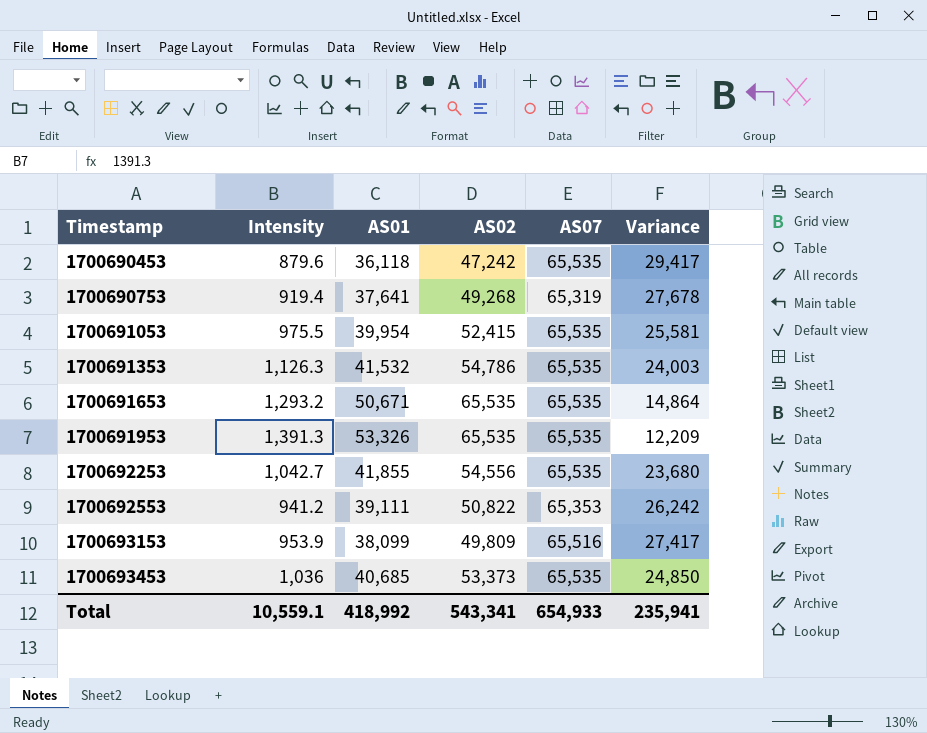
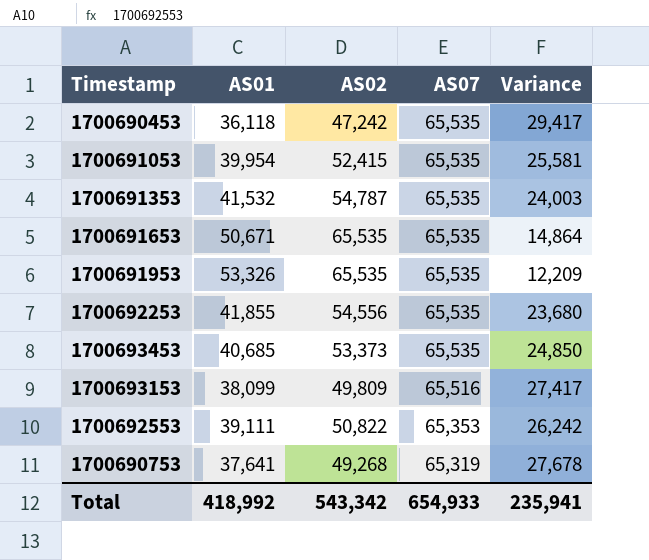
row order: Timestamp ascending -> AS07 descending
column Intensity | position: 2 -> none
1700691353 | AS02: 54,786 -> 54,787
Total | AS02: 543,341 -> 543,342

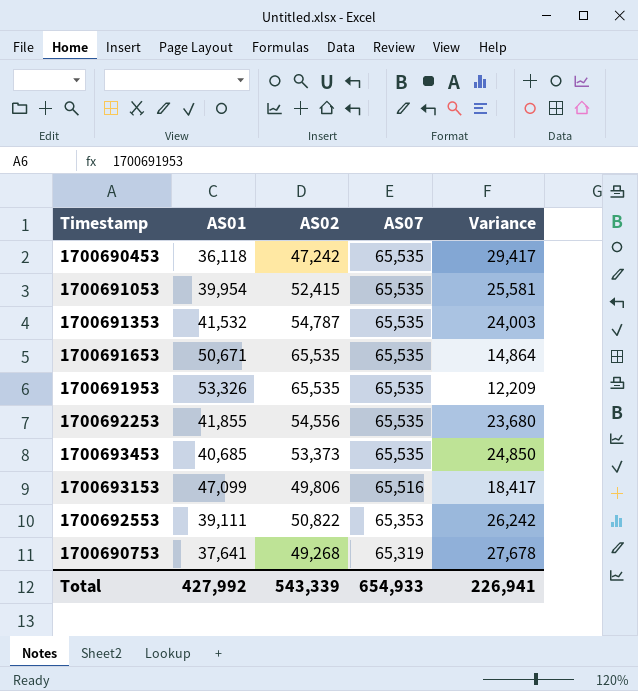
1700693153 | AS01: 38,099 -> 47,099
1700693153 | AS02: 49,809 -> 49,806
1700693153 | Variance: 27,417 -> 18,417
Total | AS01: 418,992 -> 427,992
Total | AS02: 543,342 -> 543,339
Total | Variance: 235,941 -> 226,941

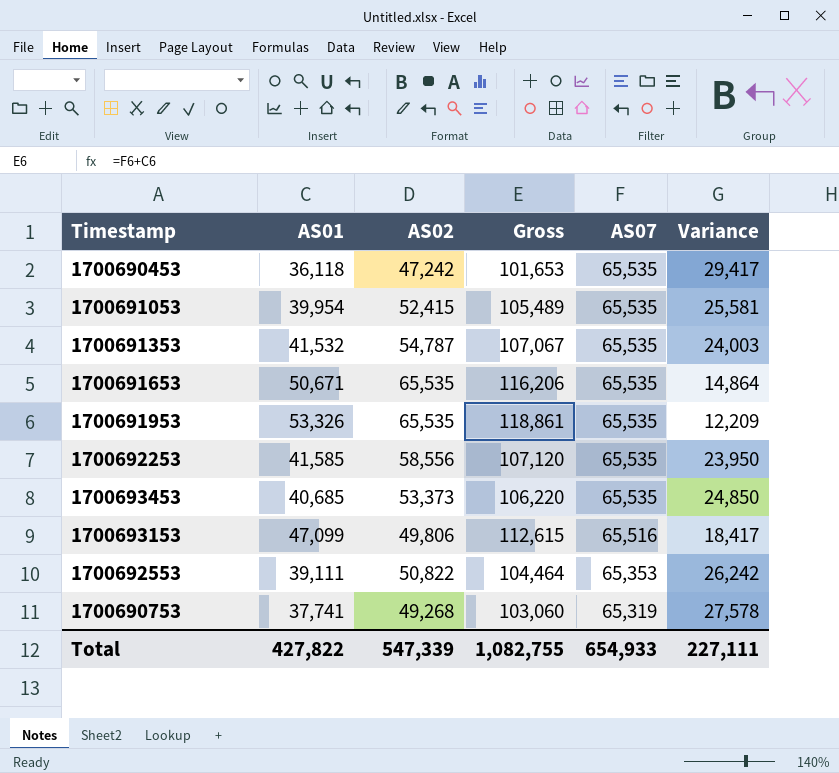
column Gross | formula: none -> [AS01] + [AS07]
1700692253 | AS01: 41,855 -> 41,585
1700692253 | AS02: 54,556 -> 58,556
1700692253 | Variance: 23,680 -> 23,950
1700690753 | AS01: 37,641 -> 37,741
1700690753 | Variance: 27,678 -> 27,578
Total | AS01: 427,992 -> 427,822
Total | AS02: 543,339 -> 547,339
Total | Variance: 226,941 -> 227,111

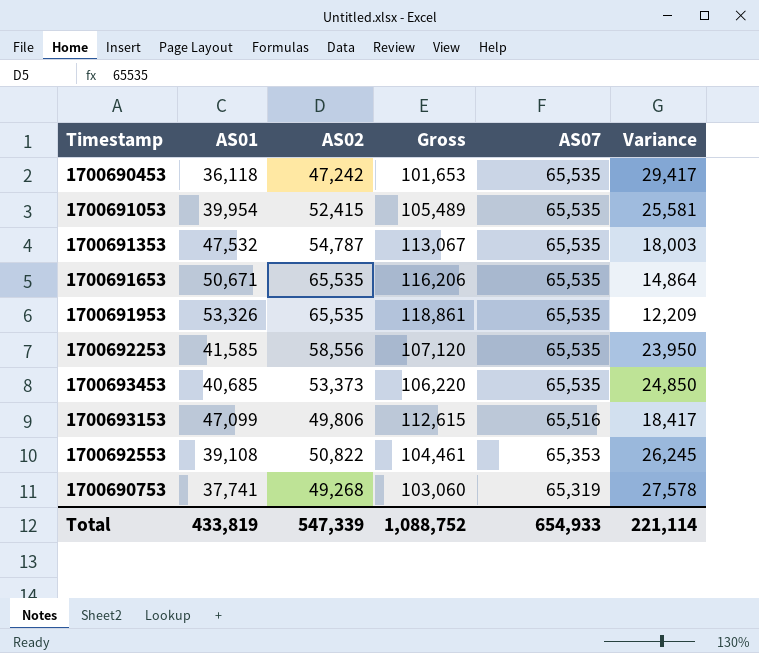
1700691353 | AS01: 41,532 -> 47,532
1700691353 | Gross: 107,067 -> 113,067
1700691353 | Variance: 24,003 -> 18,003
1700692553 | AS01: 39,111 -> 39,108
1700692553 | Gross: 104,464 -> 104,461
1700692553 | Variance: 26,242 -> 26,245
Total | AS01: 427,822 -> 433,819
Total | Gross: 1,082,755 -> 1,088,752
Total | Variance: 227,111 -> 221,114

